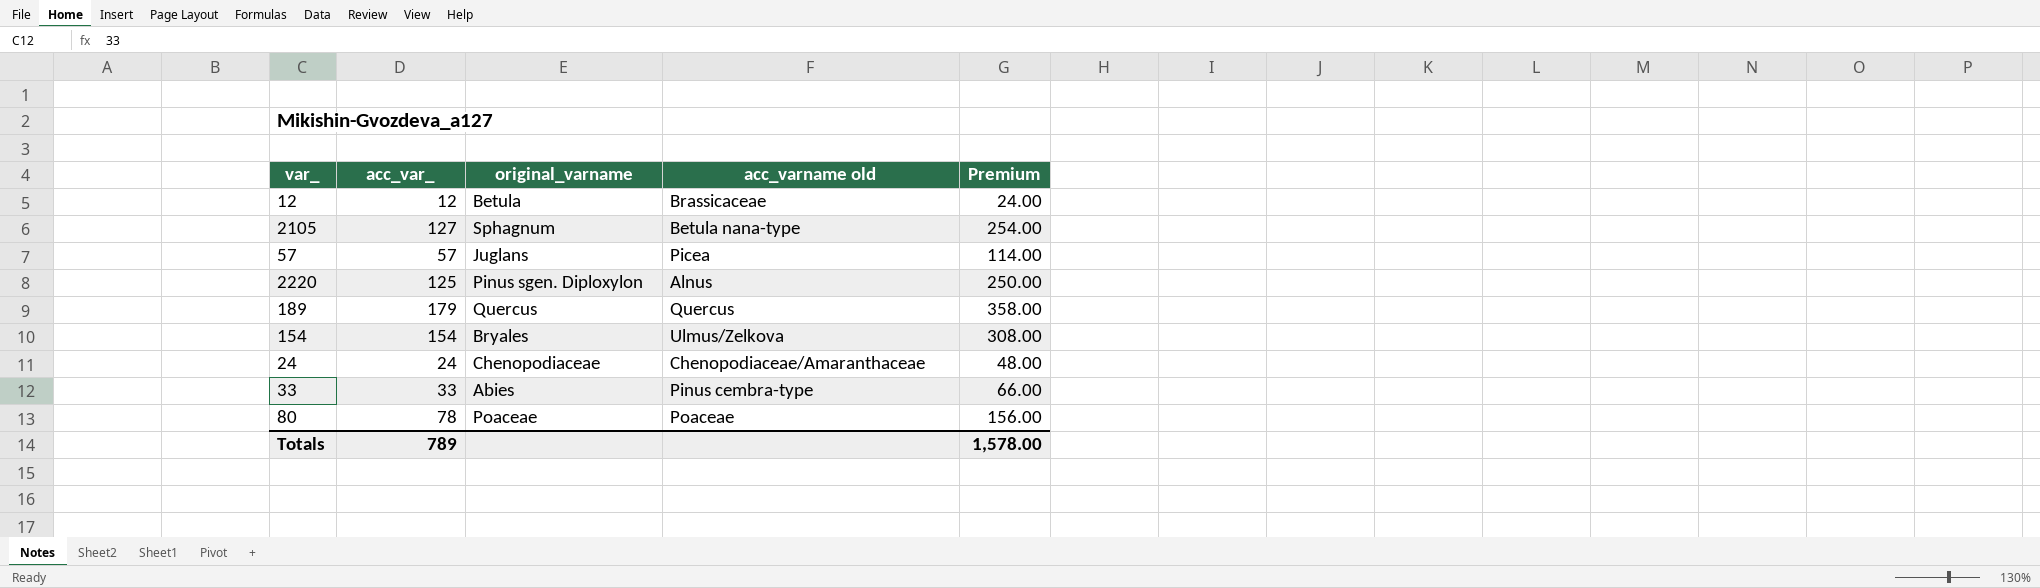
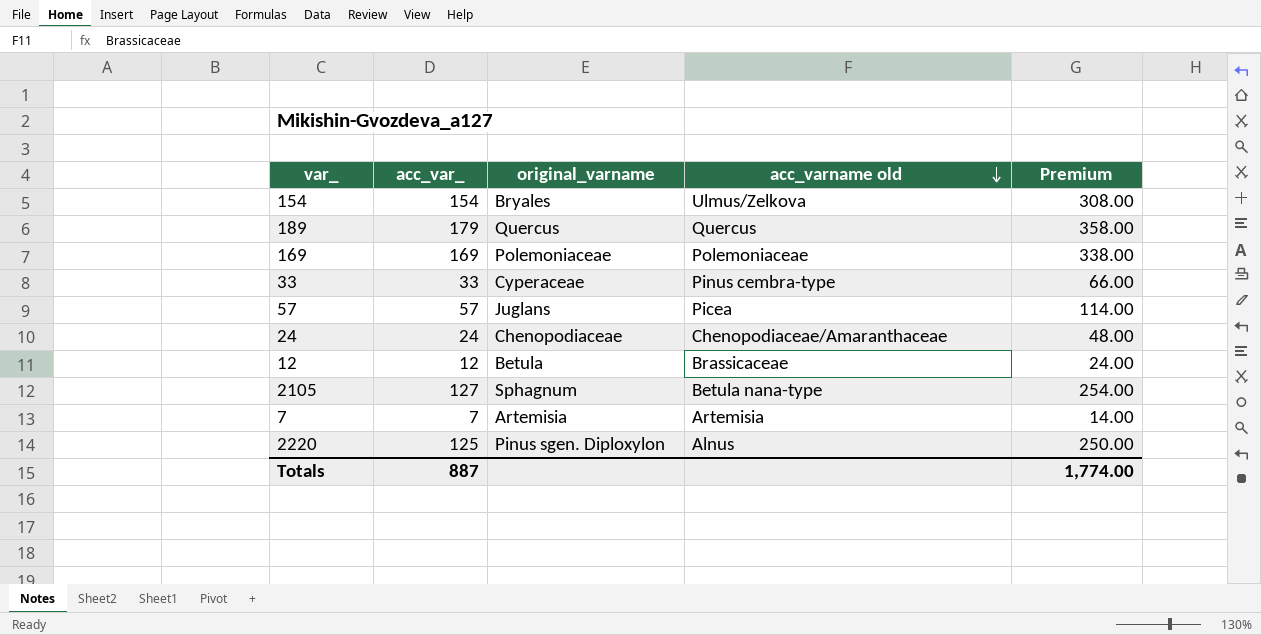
row order: none -> acc_varname old descending
row 80: 78 | Poaceae | Poaceae | 156.00 -> none
row 169: none -> 169 | Polemoniaceae | Polemoniaceae | 338.00
33 | original_varname: Abies -> Cyperaceae
row 7: none -> 7 | Artemisia | Artemisia | 14.00
Totals | acc_var_: 789 -> 887
Totals | Premium: 1,578.00 -> 1,774.00

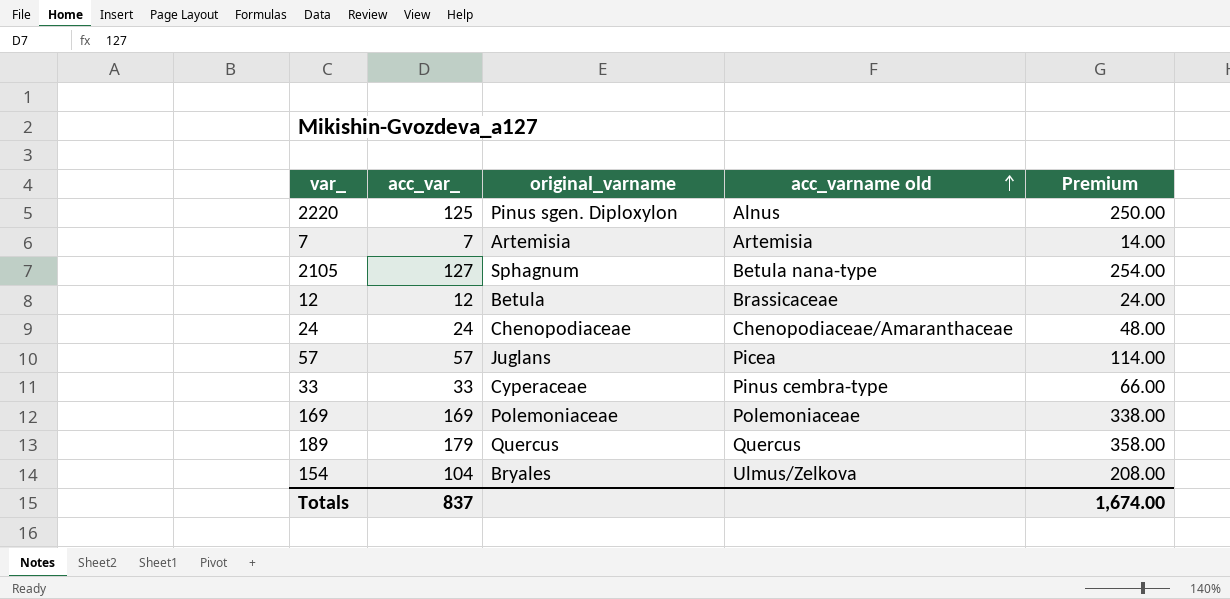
row order: acc_varname old descending -> acc_varname old ascending
154 | acc_var_: 154 -> 104
154 | Premium: 308.00 -> 208.00
Totals | acc_var_: 887 -> 837
Totals | Premium: 1,774.00 -> 1,674.00

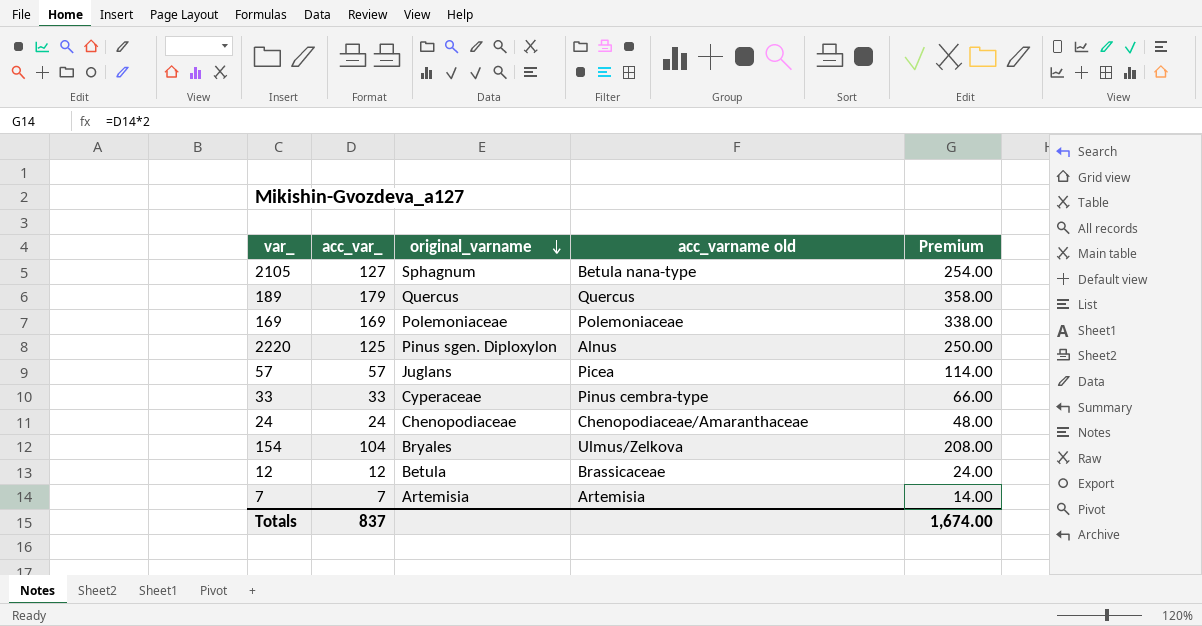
row order: acc_varname old ascending -> original_varname descending

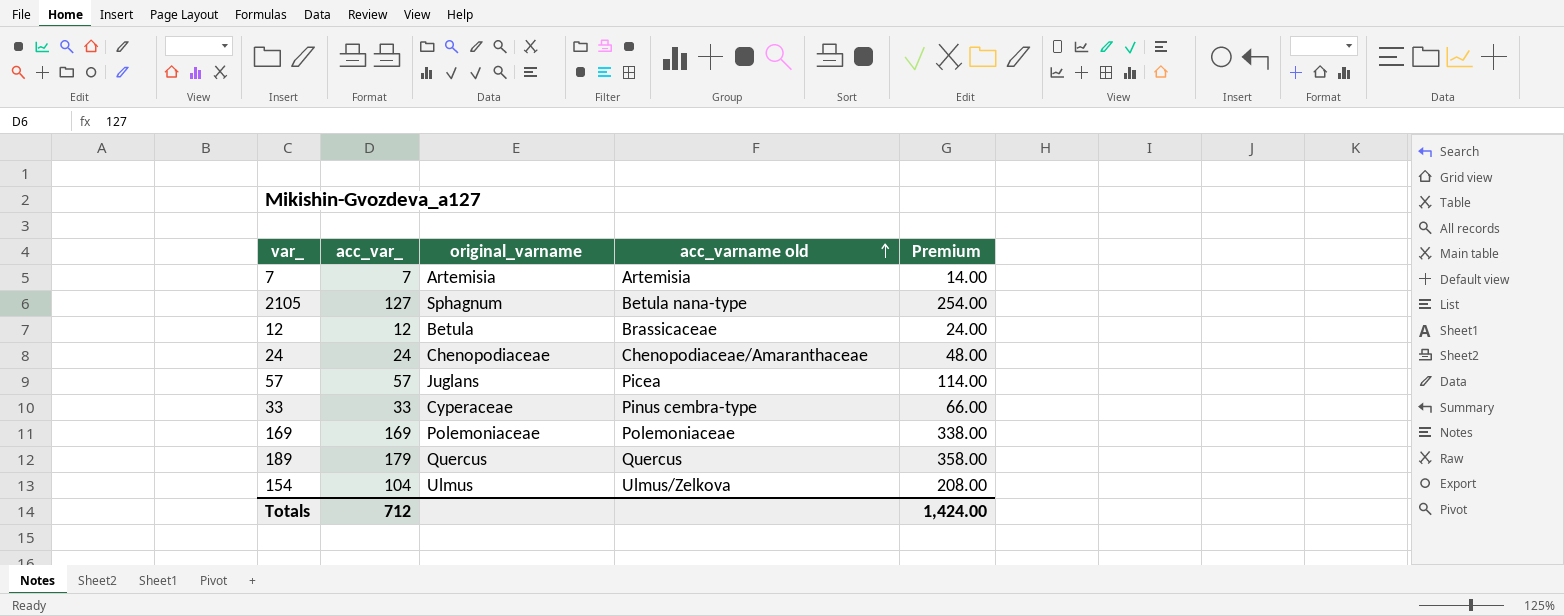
row order: original_varname descending -> acc_varname old ascending
row 2220: 125 | Pinus sgen. Diploxylon | Alnus | 250.00 -> none
154 | original_varname: Bryales -> Ulmus
Totals | acc_var_: 837 -> 712
Totals | Premium: 1,674.00 -> 1,424.00

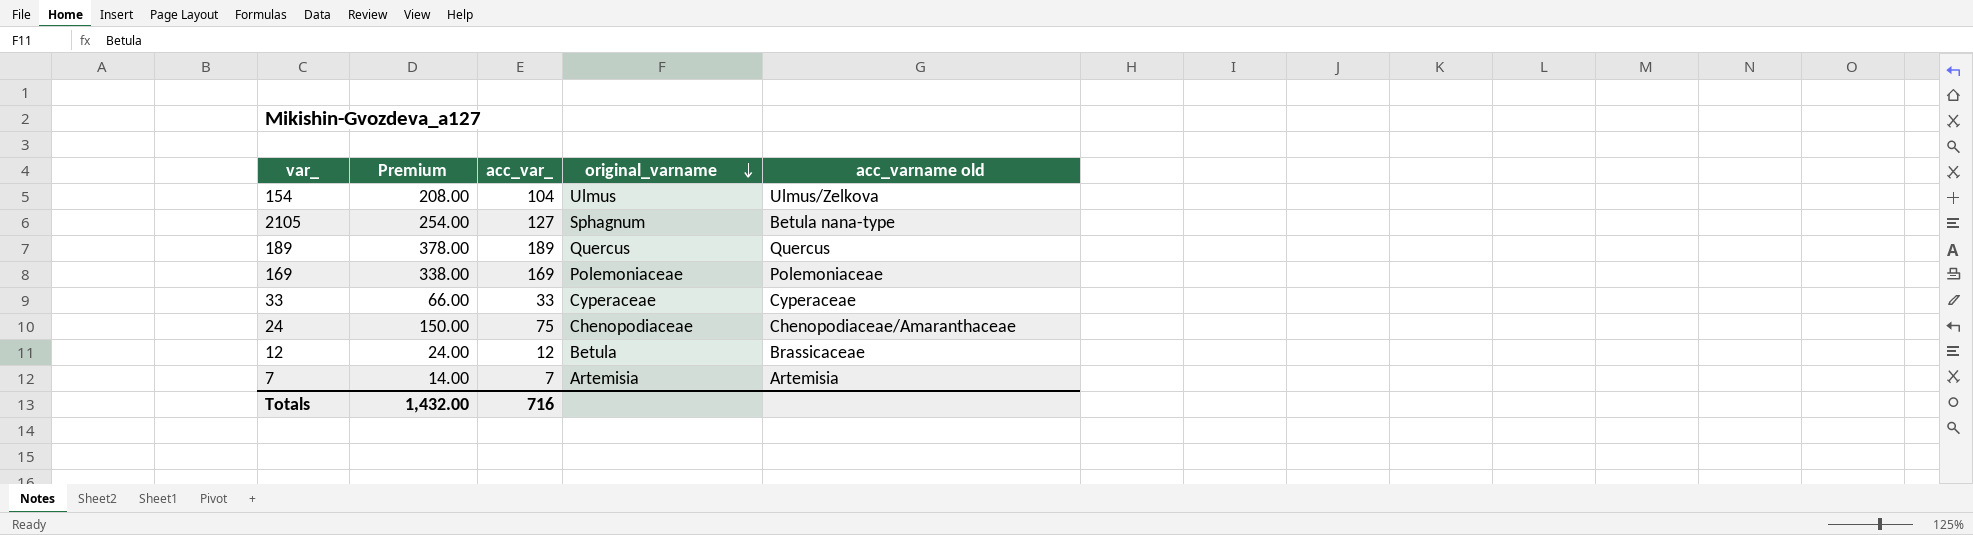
row order: acc_varname old ascending -> original_varname descending
column Premium | position: 5 -> 2
row 57: 57 | Juglans | Picea | 114.00 -> none
189 | Premium: 358.00 -> 378.00
189 | acc_var_: 179 -> 189
33 | acc_varname old: Pinus cembra-type -> Cyperaceae
24 | Premium: 48.00 -> 150.00
24 | acc_var_: 24 -> 75
Totals | Premium: 1,424.00 -> 1,432.00
Totals | acc_var_: 712 -> 716

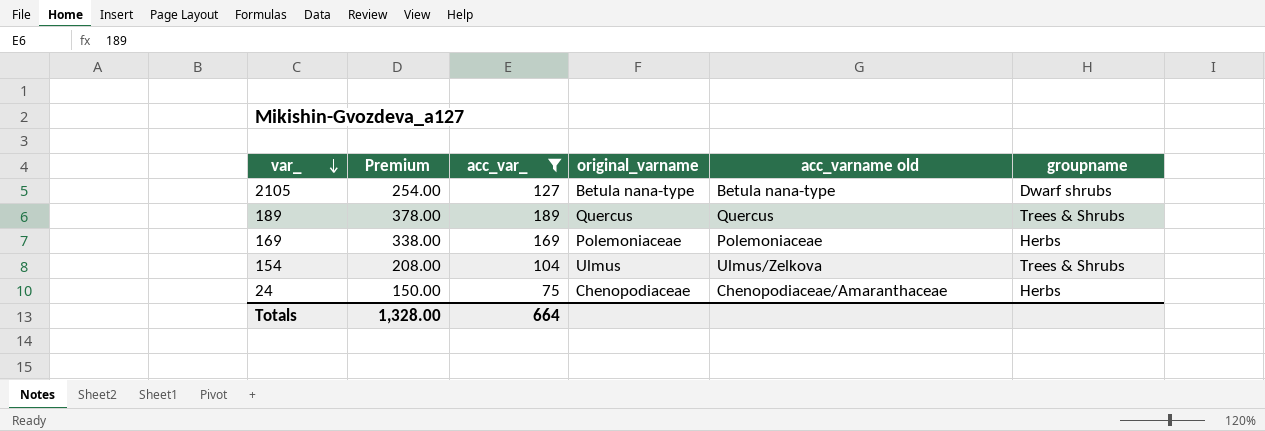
filter: none -> acc_var_ >= 75
row order: original_varname descending -> var_ descending
column groupname | position: none -> 6
2105 | original_varname: Sphagnum -> Betula nana-type
Totals | Premium: 1,432.00 -> 1,328.00
Totals | acc_var_: 716 -> 664

